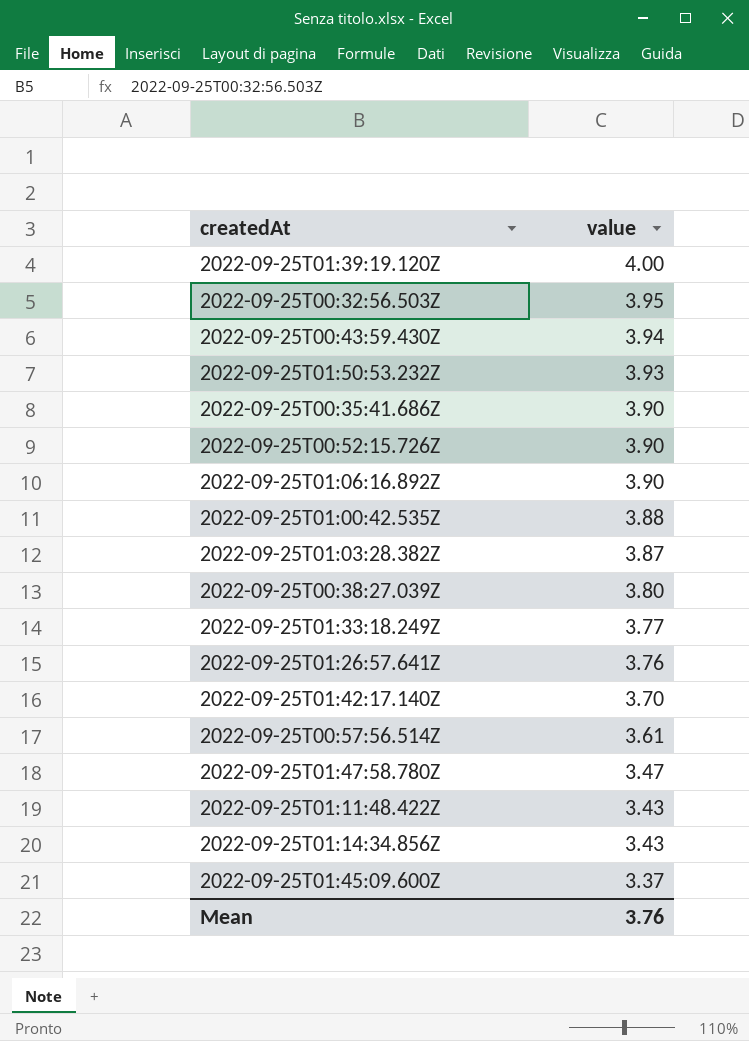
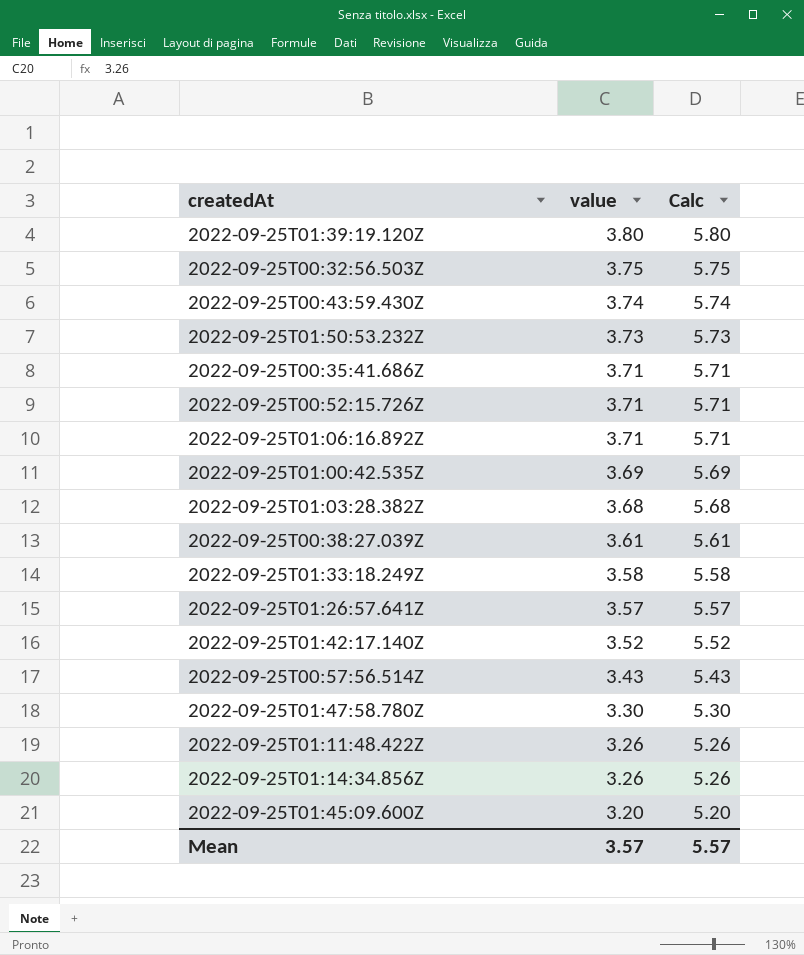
column Calc | formula: none -> [value] + 2
2022-09-25T01:39:19.120Z | value: 4.00 -> 3.80
2022-09-25T00:32:56.503Z | value: 3.95 -> 3.75
2022-09-25T00:43:59.430Z | value: 3.94 -> 3.74
2022-09-25T01:50:53.232Z | value: 3.93 -> 3.73
2022-09-25T00:35:41.686Z | value: 3.90 -> 3.71
2022-09-25T00:52:15.726Z | value: 3.90 -> 3.71
2022-09-25T01:06:16.892Z | value: 3.90 -> 3.71
2022-09-25T01:00:42.535Z | value: 3.88 -> 3.69
2022-09-25T01:03:28.382Z | value: 3.87 -> 3.68
2022-09-25T00:38:27.039Z | value: 3.80 -> 3.61
2022-09-25T01:33:18.249Z | value: 3.77 -> 3.58
2022-09-25T01:26:57.641Z | value: 3.76 -> 3.57
2022-09-25T01:42:17.140Z | value: 3.70 -> 3.52
2022-09-25T00:57:56.514Z | value: 3.61 -> 3.43
2022-09-25T01:47:58.780Z | value: 3.47 -> 3.30
2022-09-25T01:11:48.422Z | value: 3.43 -> 3.26
2022-09-25T01:14:34.856Z | value: 3.43 -> 3.26
2022-09-25T01:45:09.600Z | value: 3.37 -> 3.20
Mean | value: 3.76 -> 3.57

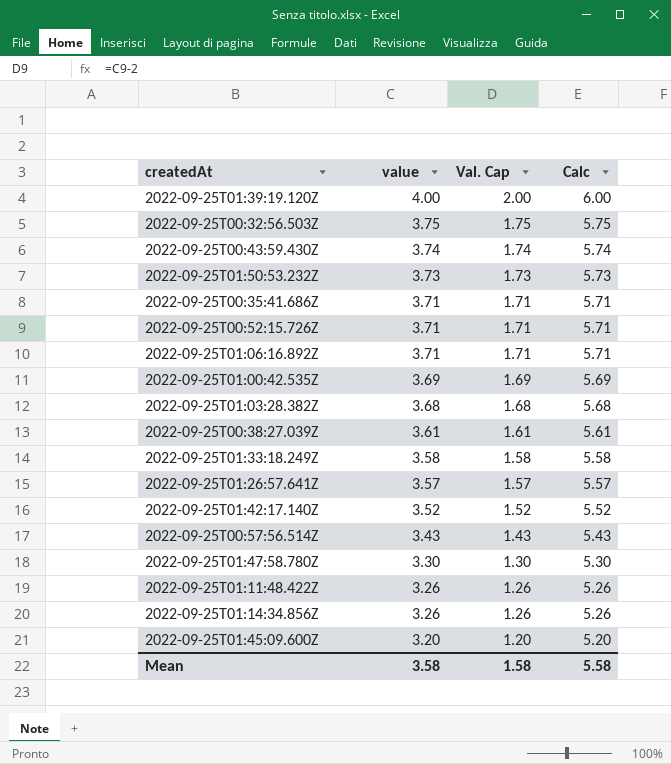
column Val. Cap | formula: none -> [value] - 2
2022-09-25T01:39:19.120Z | value: 3.80 -> 4.00
2022-09-25T01:39:19.120Z | Calc: 5.80 -> 6.00
Mean | value: 3.57 -> 3.58
Mean | Calc: 5.57 -> 5.58

